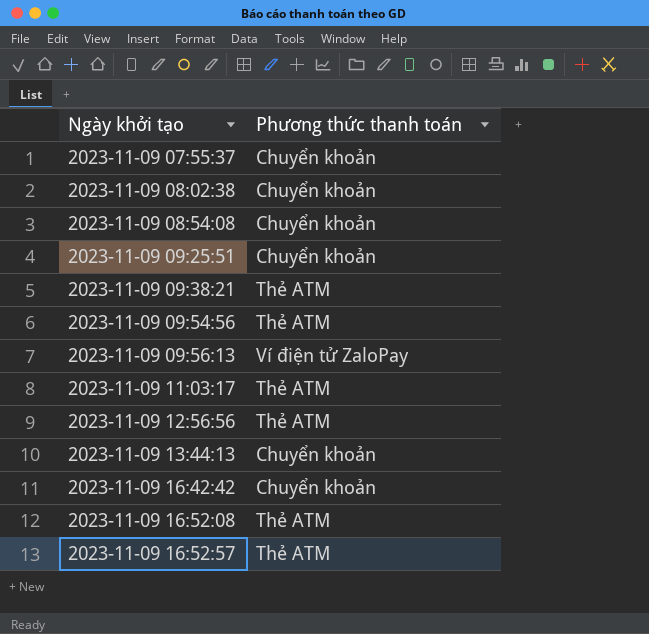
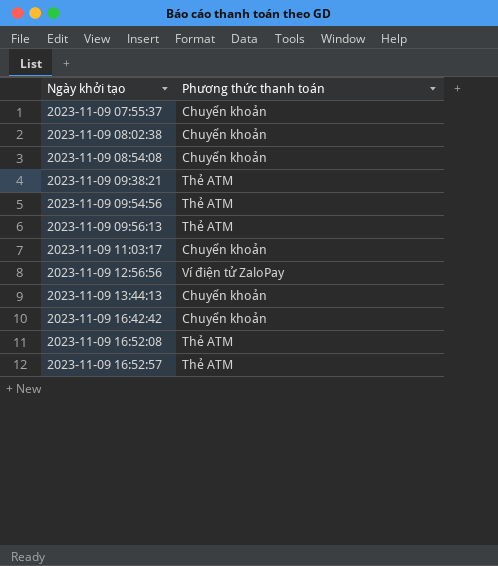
row 2023-11-09 09:25:51: Chuyển khoản -> none
2023-11-09 09:56:13 | Phương thức thanh toán: Ví điện tử ZaloPay -> Thẻ ATM
2023-11-09 11:03:17 | Phương thức thanh toán: Thẻ ATM -> Chuyển khoản
2023-11-09 12:56:56 | Phương thức thanh toán: Thẻ ATM -> Ví điện tử ZaloPay

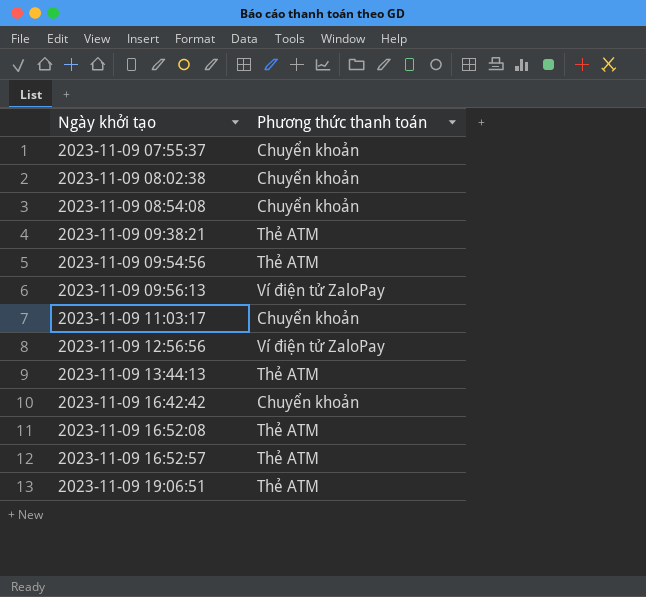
2023-11-09 09:56:13 | Phương thức thanh toán: Thẻ ATM -> Ví điện tử ZaloPay
2023-11-09 13:44:13 | Phương thức thanh toán: Chuyển khoản -> Thẻ ATM
row 2023-11-09 19:06:51: none -> Thẻ ATM

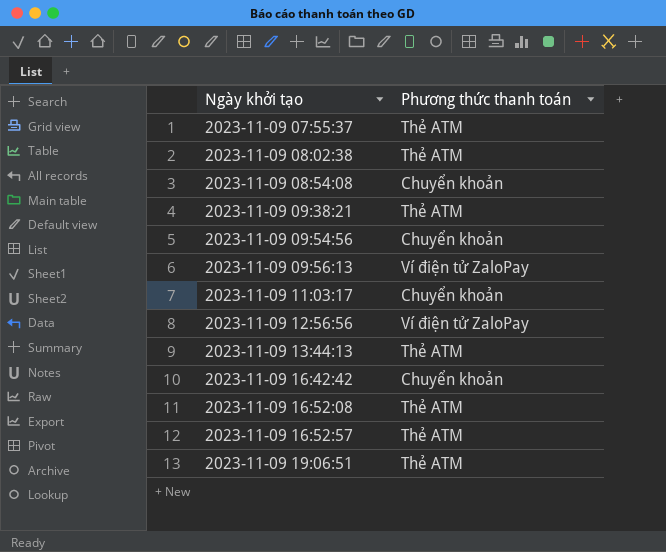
2023-11-09 07:55:37 | Phương thức thanh toán: Chuyển khoản -> Thẻ ATM
2023-11-09 08:02:38 | Phương thức thanh toán: Chuyển khoản -> Thẻ ATM
2023-11-09 09:54:56 | Phương thức thanh toán: Thẻ ATM -> Chuyển khoản

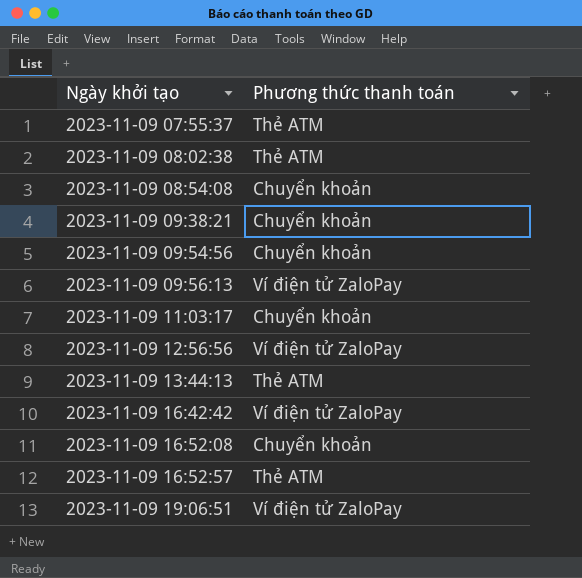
2023-11-09 09:38:21 | Phương thức thanh toán: Thẻ ATM -> Chuyển khoản
2023-11-09 16:42:42 | Phương thức thanh toán: Chuyển khoản -> Ví điện tử ZaloPay
2023-11-09 16:52:08 | Phương thức thanh toán: Thẻ ATM -> Chuyển khoản
2023-11-09 19:06:51 | Phương thức thanh toán: Thẻ ATM -> Ví điện tử ZaloPay

